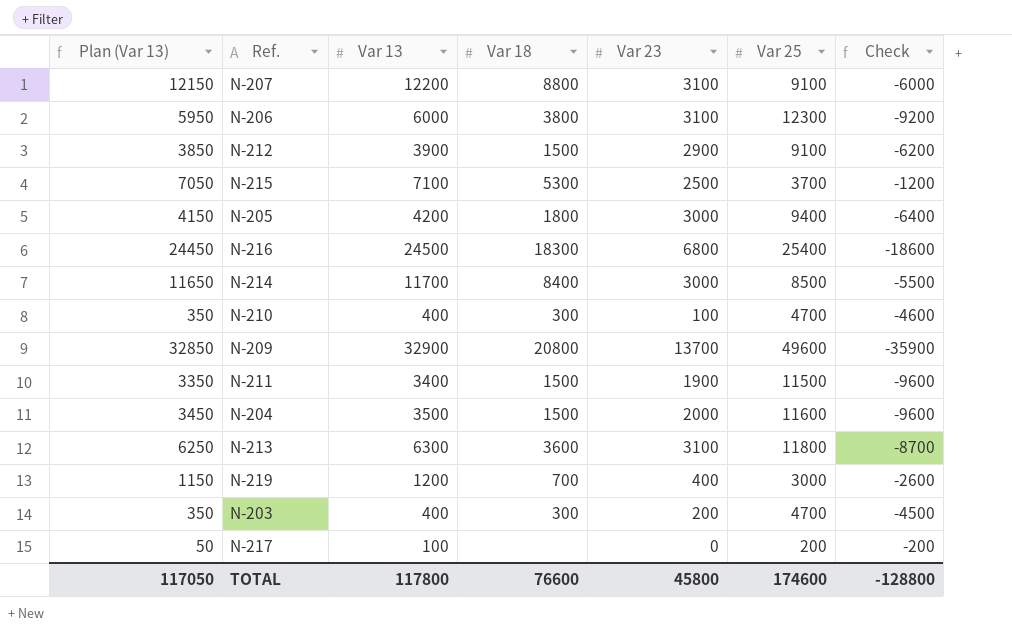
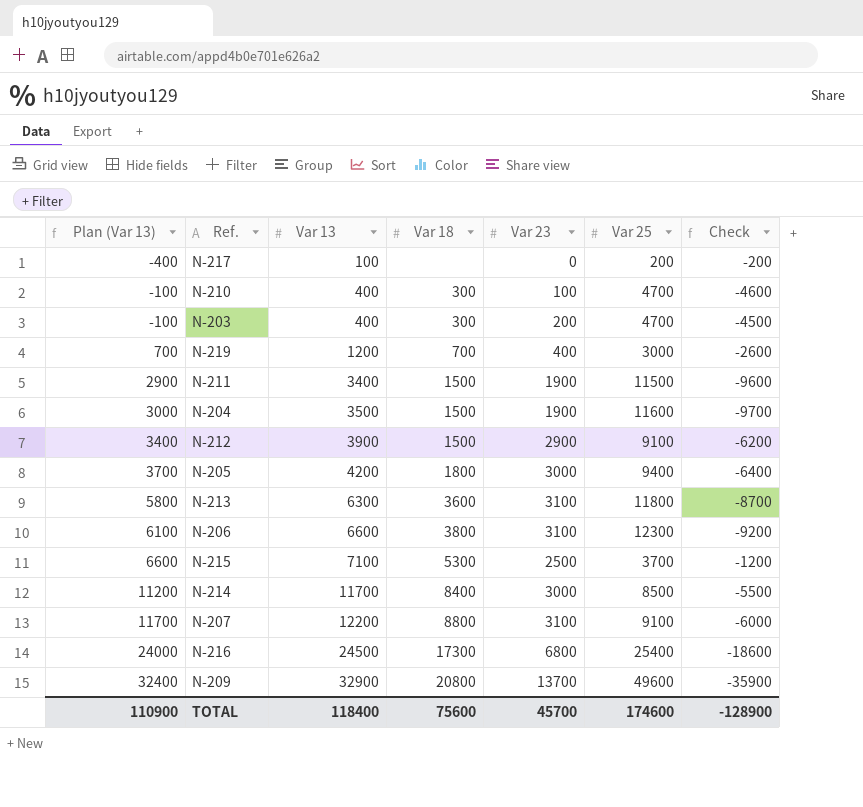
row order: none -> Plan (Var 13) ascending
column Plan (Var 13) | formula: [Var 13] - 50 -> [Var 13] - 500
N-204 | Var 23: 2000 -> 1900
N-204 | Check: -9600 -> -9700
N-206 | Var 13: 6000 -> 6600
N-216 | Var 18: 18300 -> 17300
TOTAL | Plan (Var 13): 117050 -> 110900
TOTAL | Var 13: 117800 -> 118400
TOTAL | Var 18: 76600 -> 75600
TOTAL | Var 23: 45800 -> 45700
TOTAL | Check: -128800 -> -128900

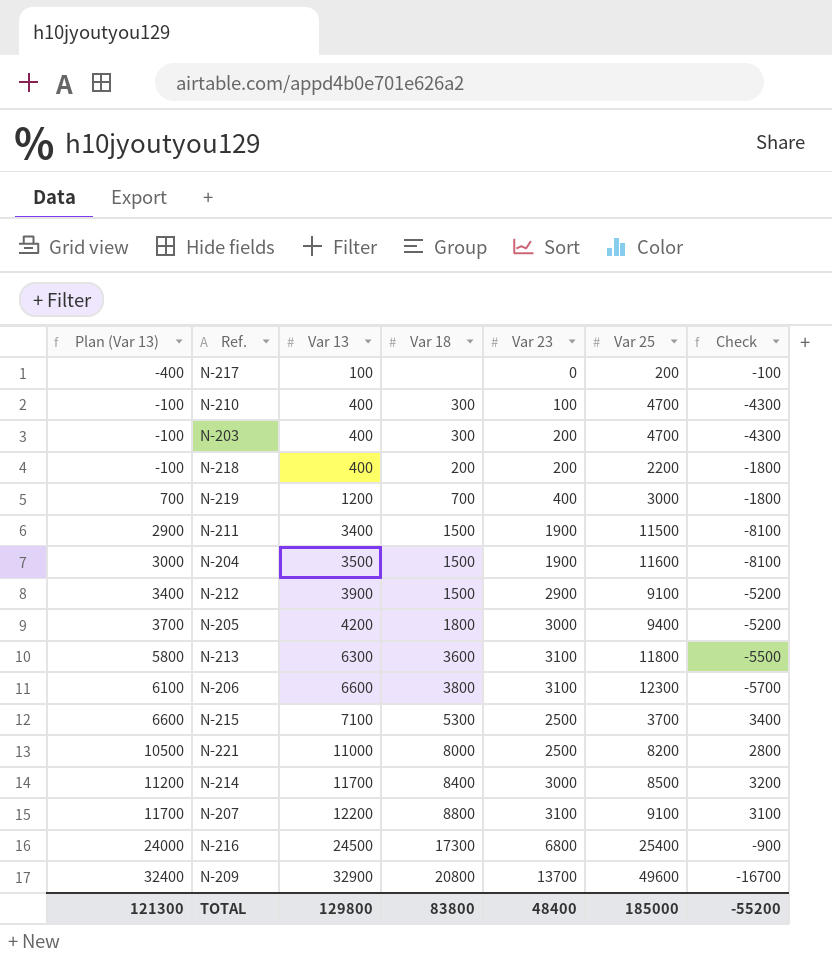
column Check | formula: [Var 23] - [Var 25] -> [Var 13] - [Var 25]
row N-218: none -> -100 | 400 | 200 | 200 | 2200 | -1800
row N-221: none -> 10500 | 11000 | 8000 | 2500 | 8200 | 2800
TOTAL | Plan (Var 13): 110900 -> 121300
TOTAL | Var 13: 118400 -> 129800
TOTAL | Var 18: 75600 -> 83800
TOTAL | Var 23: 45700 -> 48400
TOTAL | Var 25: 174600 -> 185000
TOTAL | Check: -128900 -> -55200

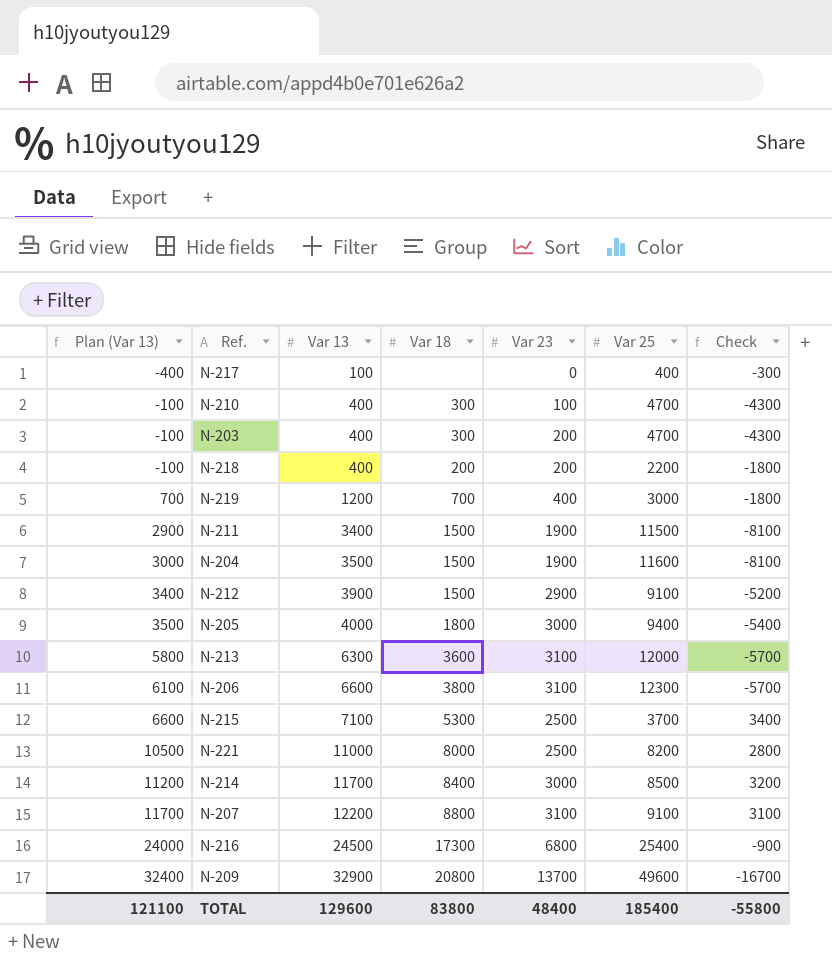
N-217 | Var 25: 200 -> 400
N-217 | Check: -100 -> -300
N-205 | Plan (Var 13): 3700 -> 3500
N-205 | Var 13: 4200 -> 4000
N-205 | Check: -5200 -> -5400
N-213 | Var 25: 11800 -> 12000
N-213 | Check: -5500 -> -5700
TOTAL | Plan (Var 13): 121300 -> 121100
TOTAL | Var 13: 129800 -> 129600
TOTAL | Var 25: 185000 -> 185400
TOTAL | Check: -55200 -> -55800

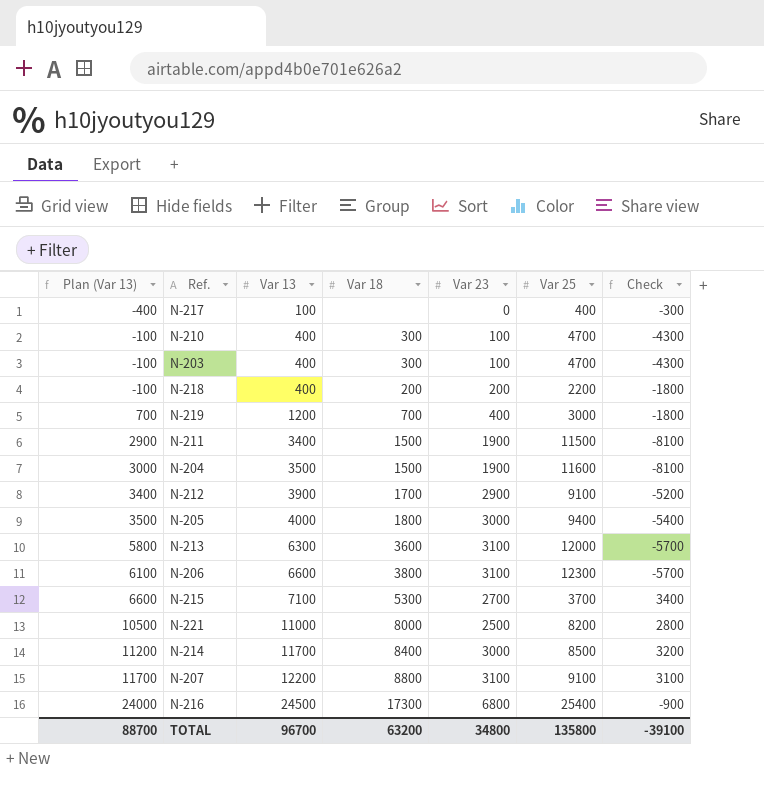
row N-209: 32400 | 32900 | 20800 | 13700 | 49600 | -16700 -> none
N-203 | Var 23: 200 -> 100
N-212 | Var 18: 1500 -> 1700
N-215 | Var 23: 2500 -> 2700
TOTAL | Plan (Var 13): 121100 -> 88700
TOTAL | Var 13: 129600 -> 96700
TOTAL | Var 18: 83800 -> 63200
TOTAL | Var 23: 48400 -> 34800
TOTAL | Var 25: 185400 -> 135800
TOTAL | Check: -55800 -> -39100

